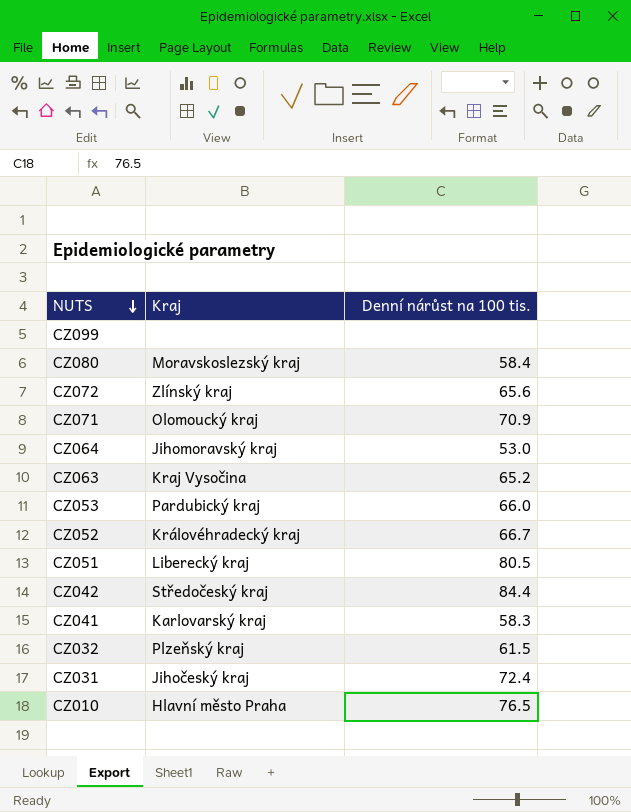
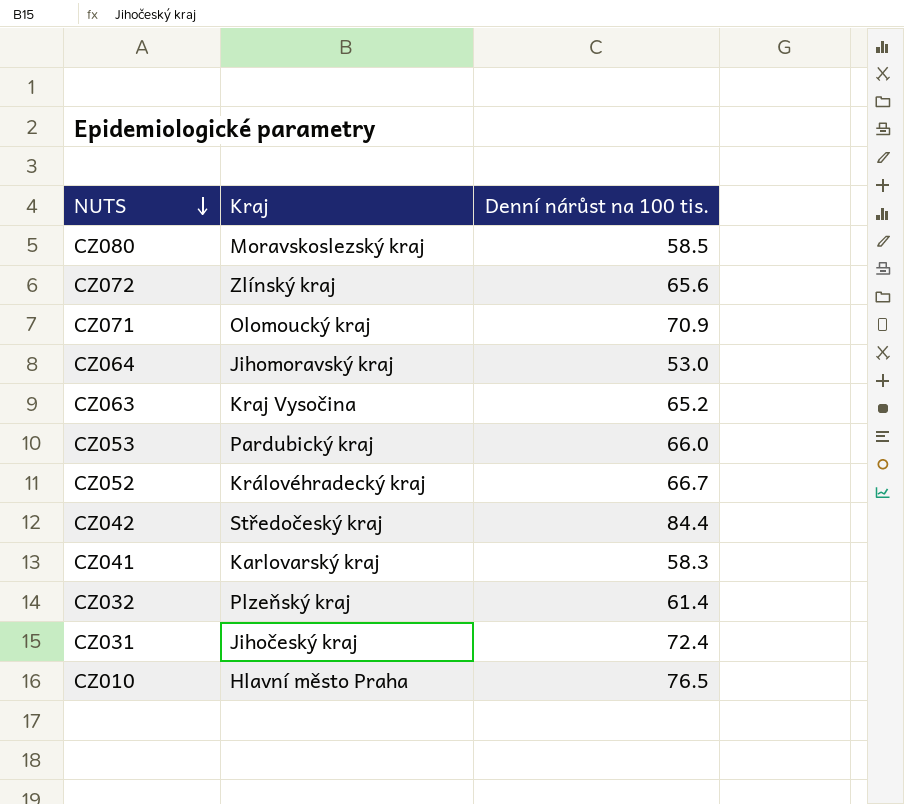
row CZ099: none | none -> none
row CZ051: Liberecký kraj | 80.5 -> none
CZ080 | Denní nárůst na 100 tis.: 58.4 -> 58.5
CZ032 | Denní nárůst na 100 tis.: 61.5 -> 61.4

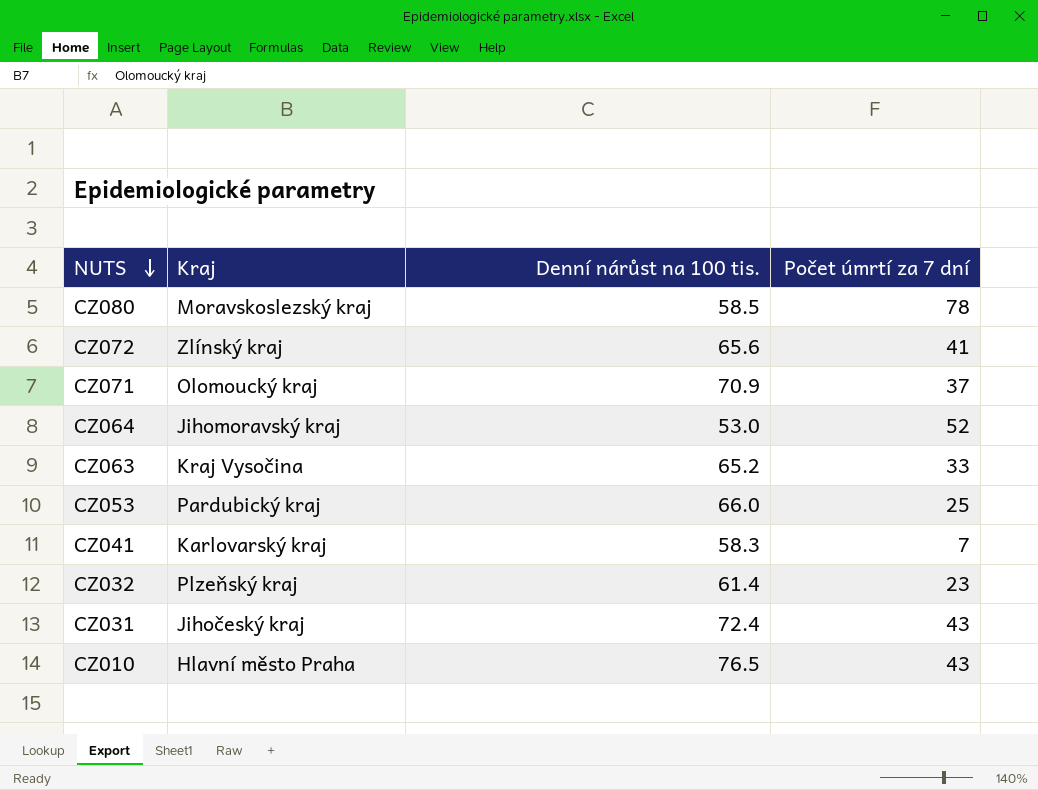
column Počet úmrtí za 7 dní | position: none -> 4
row CZ052: Královéhradecký kraj | 66.7 -> none
row CZ042: Středočeský kraj | 84.4 -> none

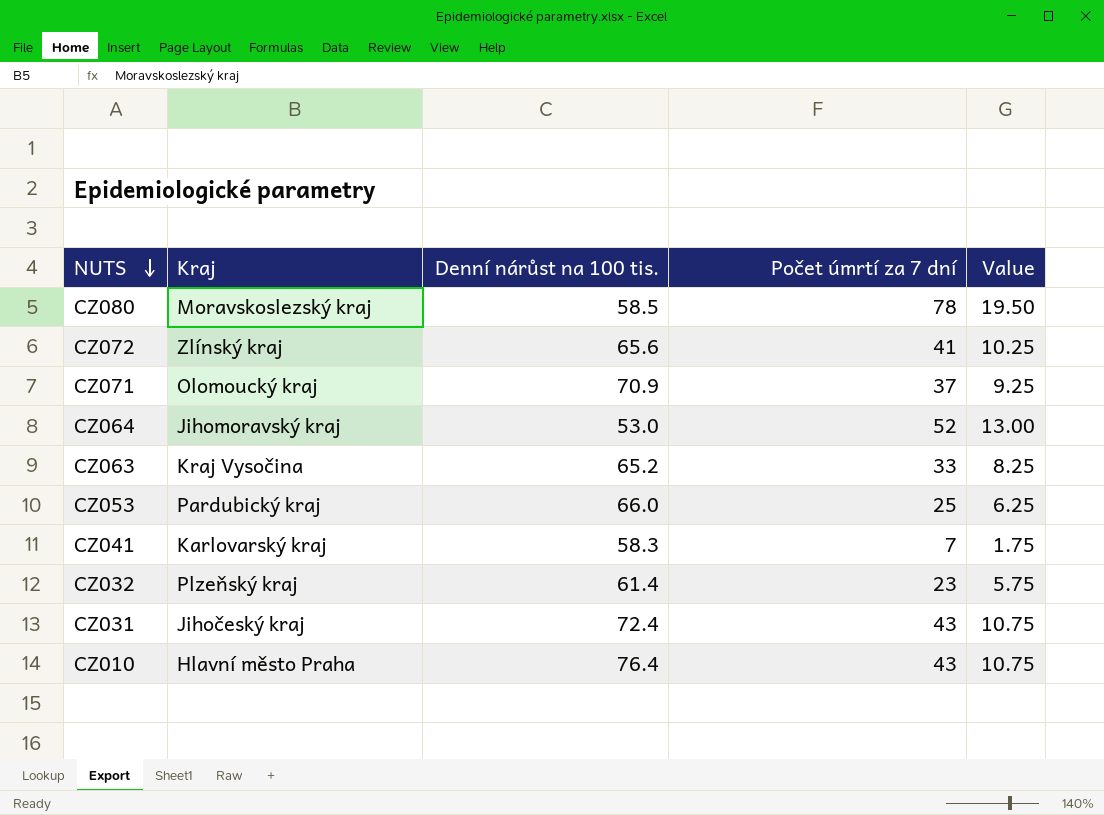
column Value | formula: none -> [Počet úmrtí za 7 dní] * 0.25
CZ010 | Denní nárůst na 100 tis.: 76.5 -> 76.4

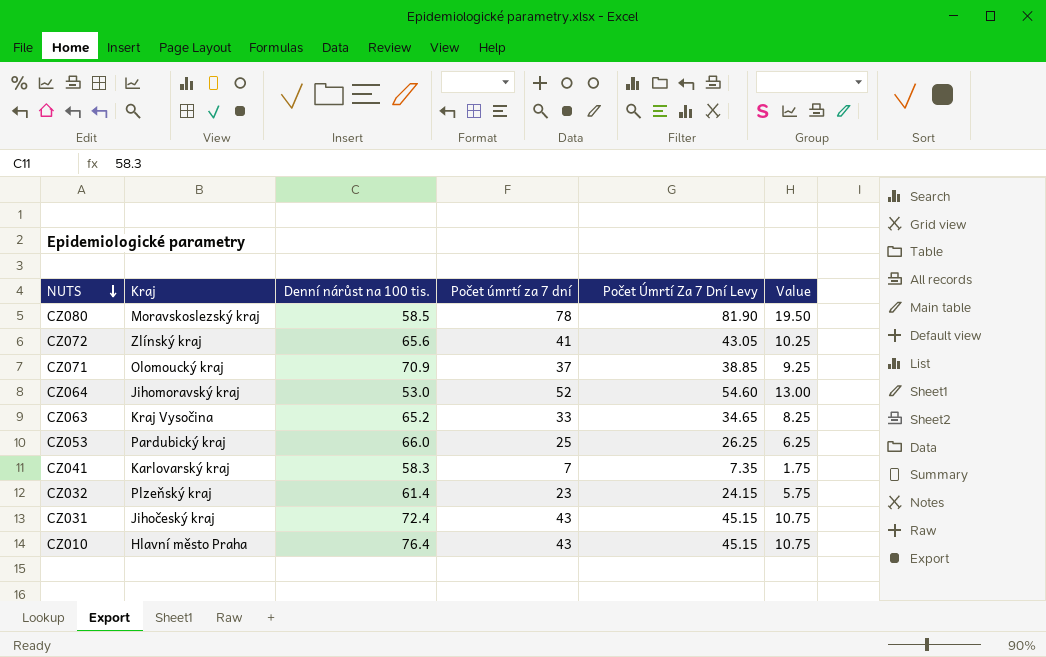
column Počet Úmrtí Za 7 Dní Levy | formula: none -> [Počet úmrtí za 7 dní] * 1.05

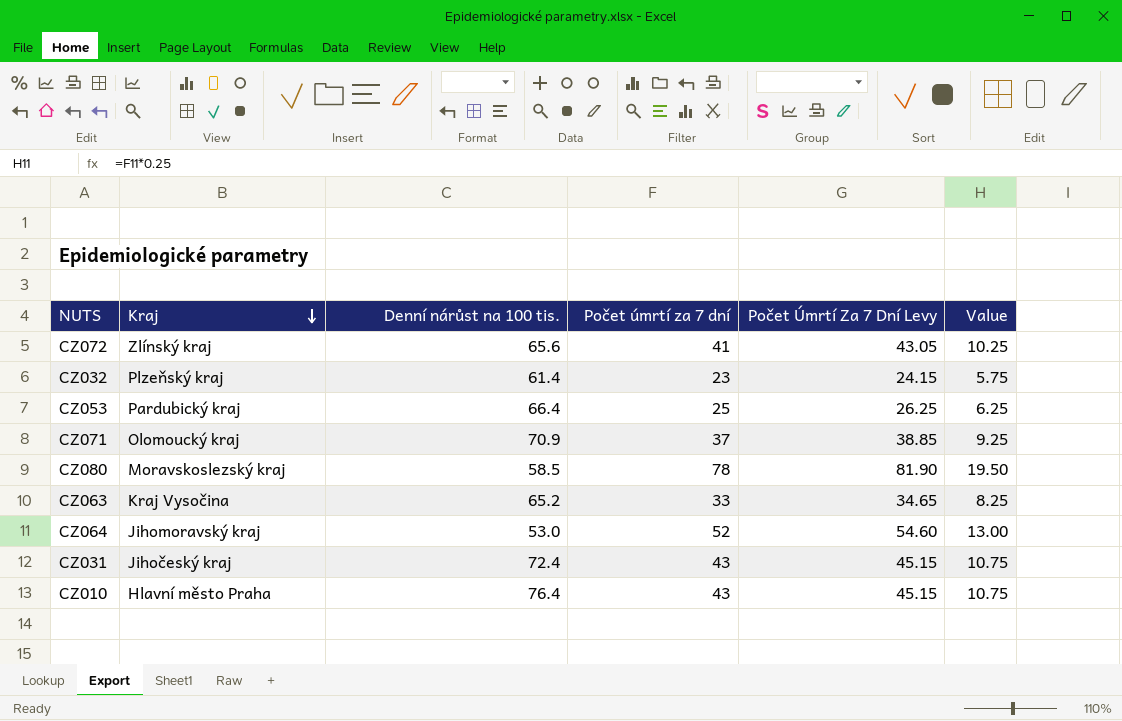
row order: NUTS descending -> Kraj descending
row CZ041: Karlovarský kraj | 58.3 | 7 | 7.35 | 1.75 -> none
CZ053 | Denní nárůst na 100 tis.: 66.0 -> 66.4

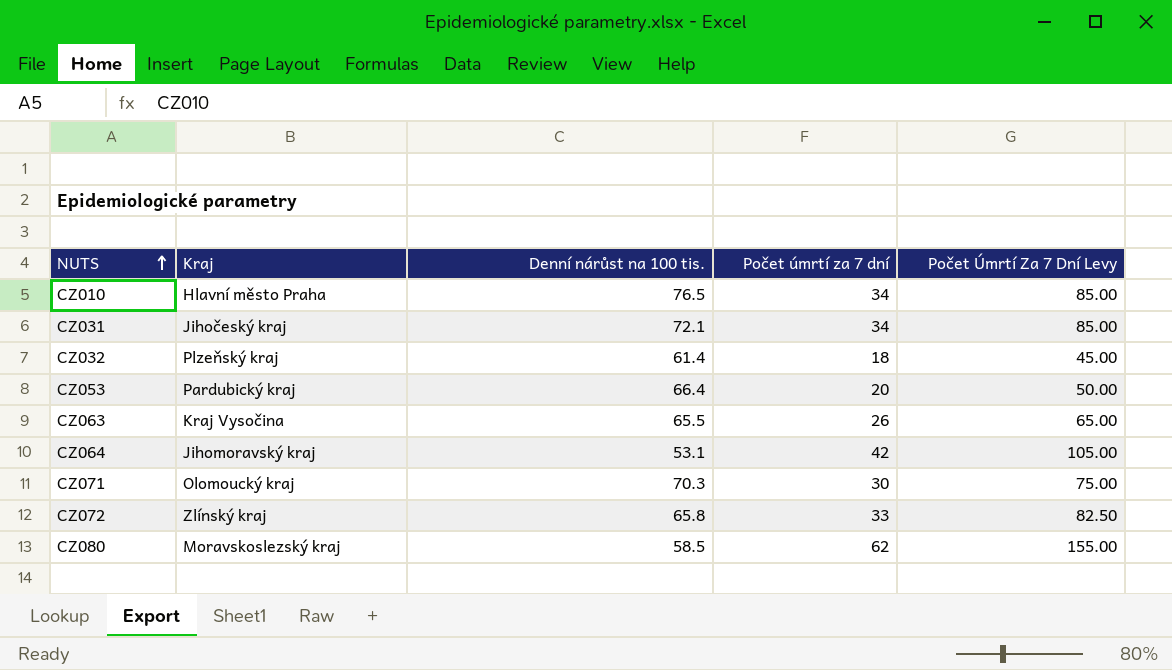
row order: Kraj descending -> NUTS ascending
column Value | formula: [Počet úmrtí za 7 dní] * 0.25 -> none
column Počet Úmrtí Za 7 Dní Levy | formula: [Počet úmrtí za 7 dní] * 1.05 -> [Počet úmrtí za 7 dní] * 2.5
CZ010 | Denní nárůst na 100 tis.: 76.4 -> 76.5
CZ010 | Počet úmrtí za 7 dní: 43 -> 34
CZ031 | Denní nárůst na 100 tis.: 72.4 -> 72.1
CZ031 | Počet úmrtí za 7 dní: 43 -> 34
CZ032 | Počet úmrtí za 7 dní: 23 -> 18
CZ053 | Počet úmrtí za 7 dní: 25 -> 20
CZ063 | Denní nárůst na 100 tis.: 65.2 -> 65.5
CZ063 | Počet úmrtí za 7 dní: 33 -> 26
CZ064 | Denní nárůst na 100 tis.: 53.0 -> 53.1
CZ064 | Počet úmrtí za 7 dní: 52 -> 42
CZ071 | Denní nárůst na 100 tis.: 70.9 -> 70.3
CZ071 | Počet úmrtí za 7 dní: 37 -> 30
CZ072 | Denní nárůst na 100 tis.: 65.6 -> 65.8
CZ072 | Počet úmrtí za 7 dní: 41 -> 33
CZ080 | Počet úmrtí za 7 dní: 78 -> 62

